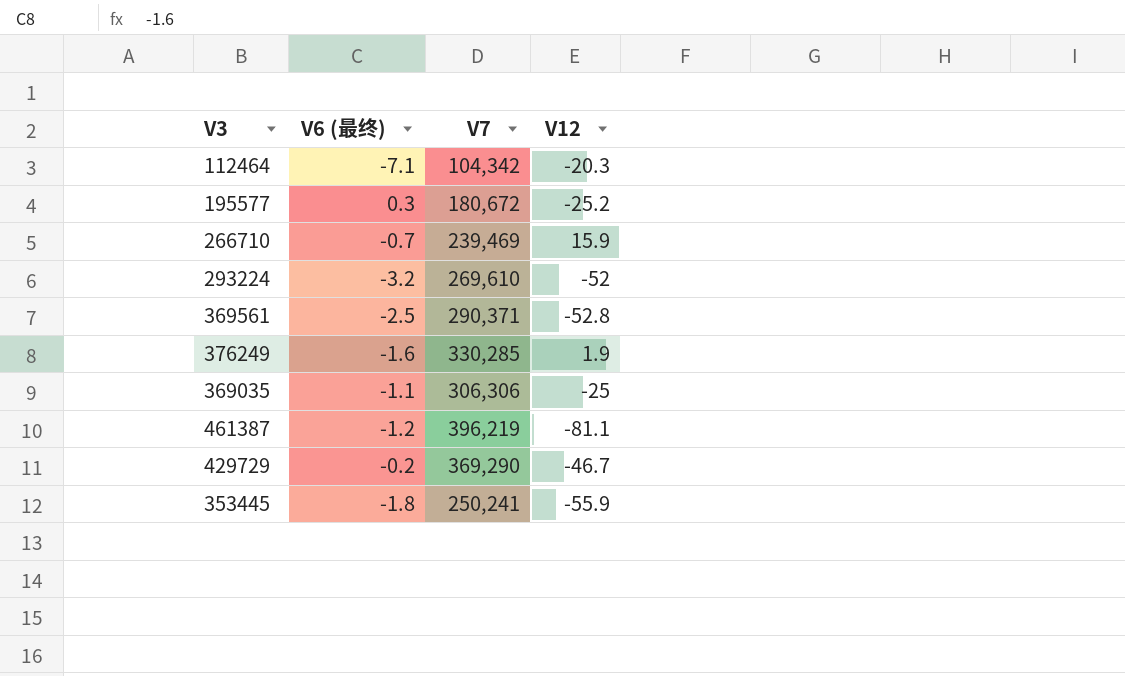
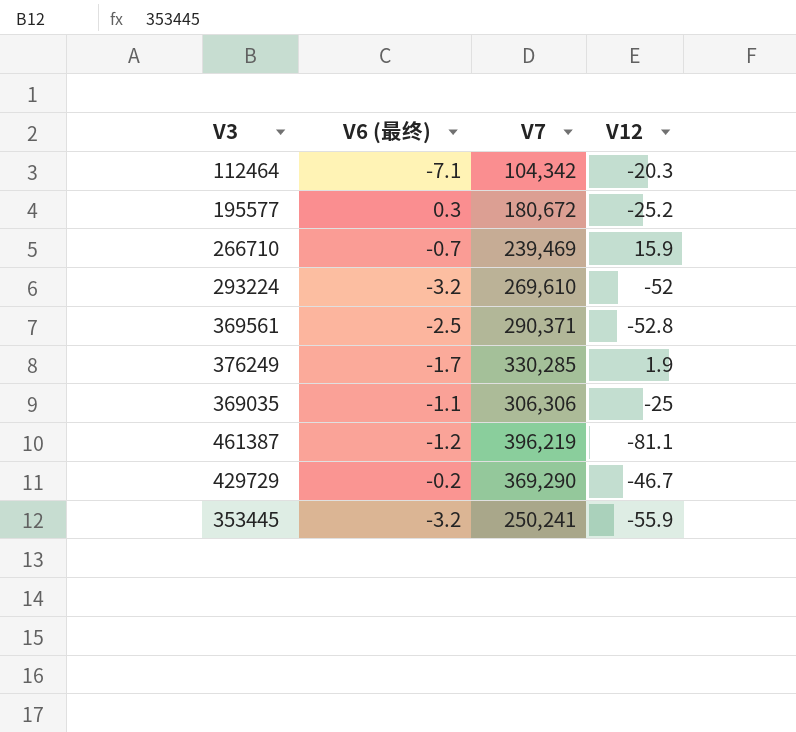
376249 | V6 (最终): -1.6 -> -1.7
353445 | V6 (最终): -1.8 -> -3.2

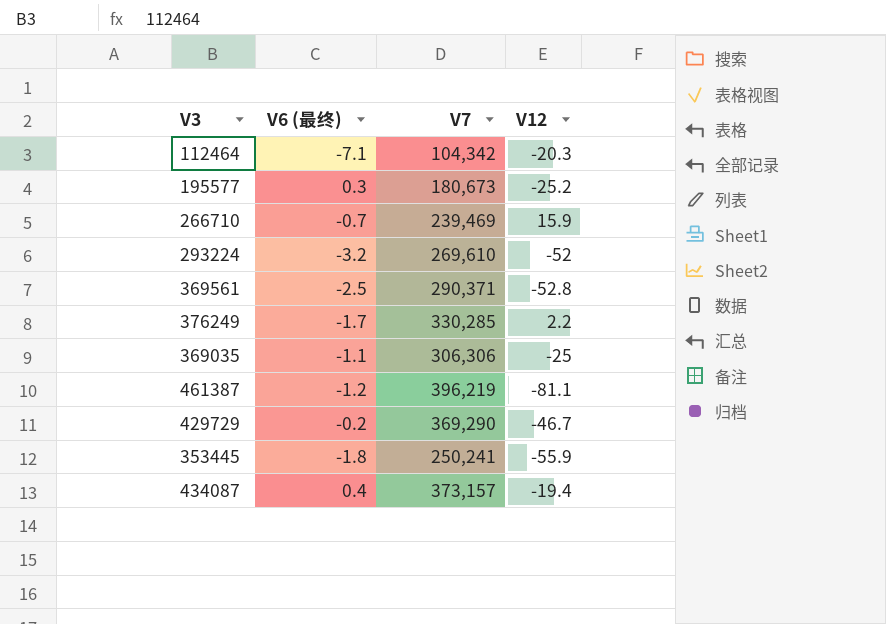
195577 | V7: 180,672 -> 180,673
376249 | V12: 1.9 -> 2.2
353445 | V6 (最终): -3.2 -> -1.8
row 434087: none -> 0.4 | 373,157 | -19.4

